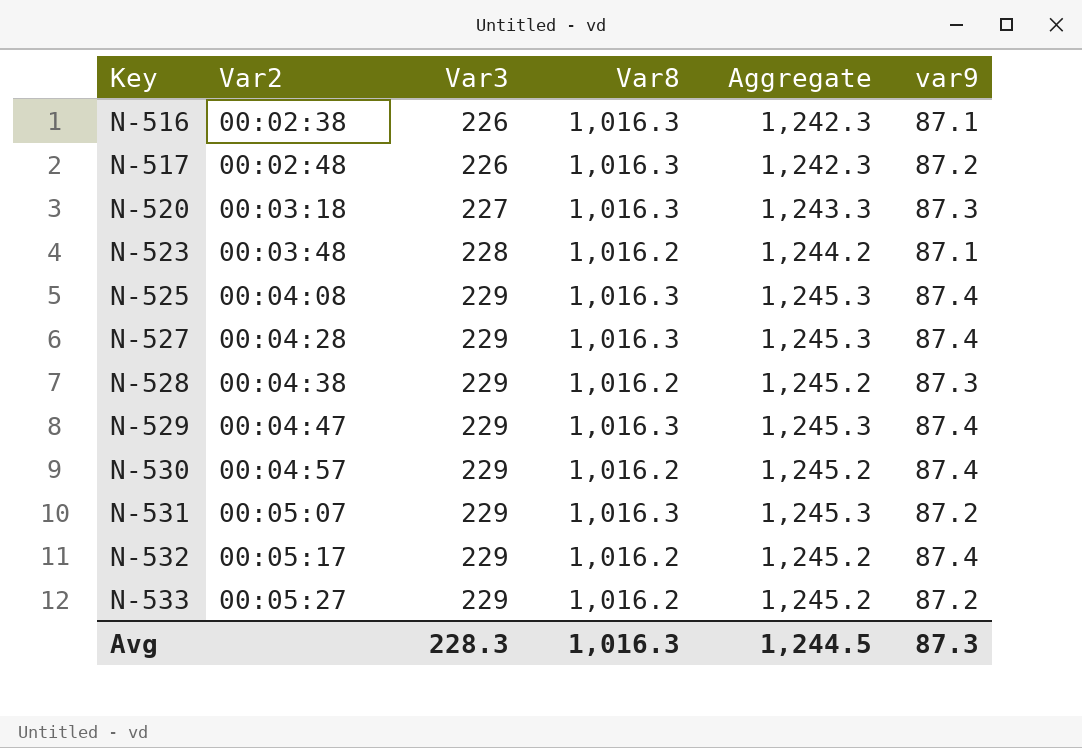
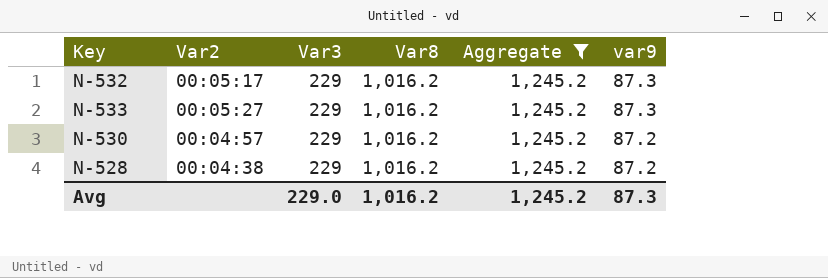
filter: none -> Aggregate = 1,245.2
row order: Key ascending -> var9 descending
N-532 | var9: 87.4 -> 87.3
N-533 | var9: 87.2 -> 87.3
N-530 | var9: 87.4 -> 87.2
N-528 | var9: 87.3 -> 87.2
Avg | Var3: 228.3 -> 229.0
Avg | Var8: 1,016.3 -> 1,016.2
Avg | Aggregate: 1,244.5 -> 1,245.2

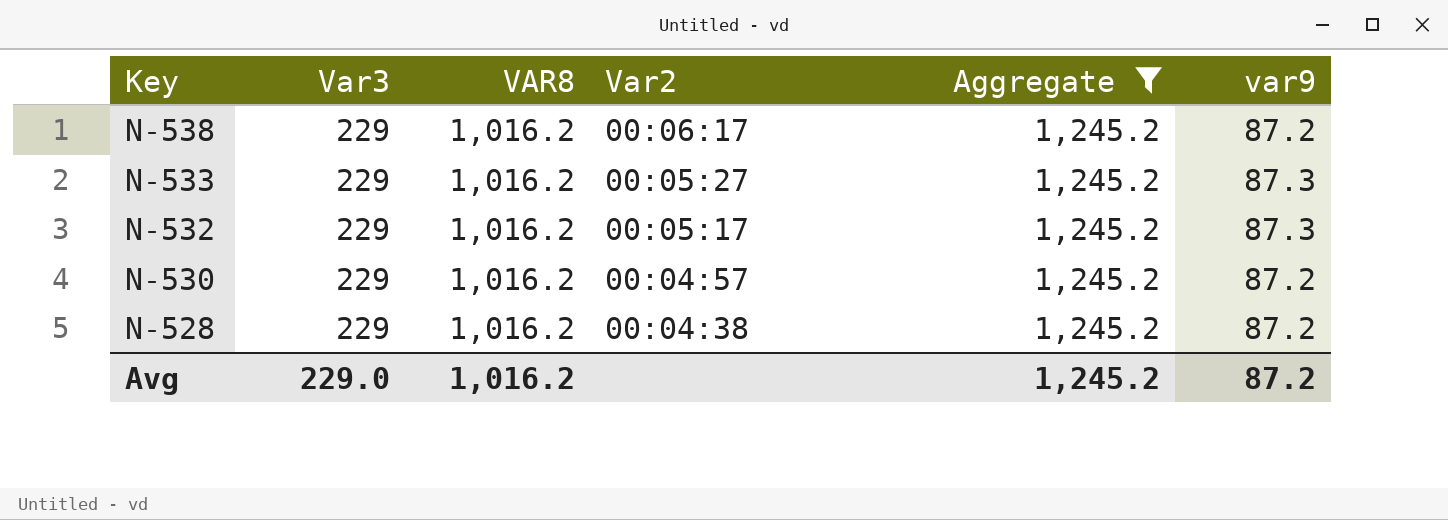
row order: var9 descending -> Key descending
column name: Var8 -> VAR8
column Var2 | position: 2 -> 4
row N-538: none -> 229 | 1,016.2 | 00:06:17 | 1,245.2 | 87.2
Avg | var9: 87.3 -> 87.2

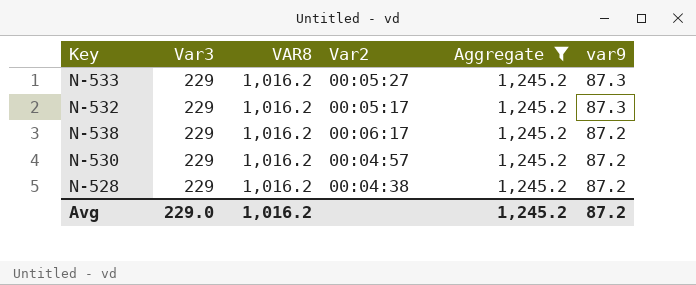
row order: Key descending -> var9 descending

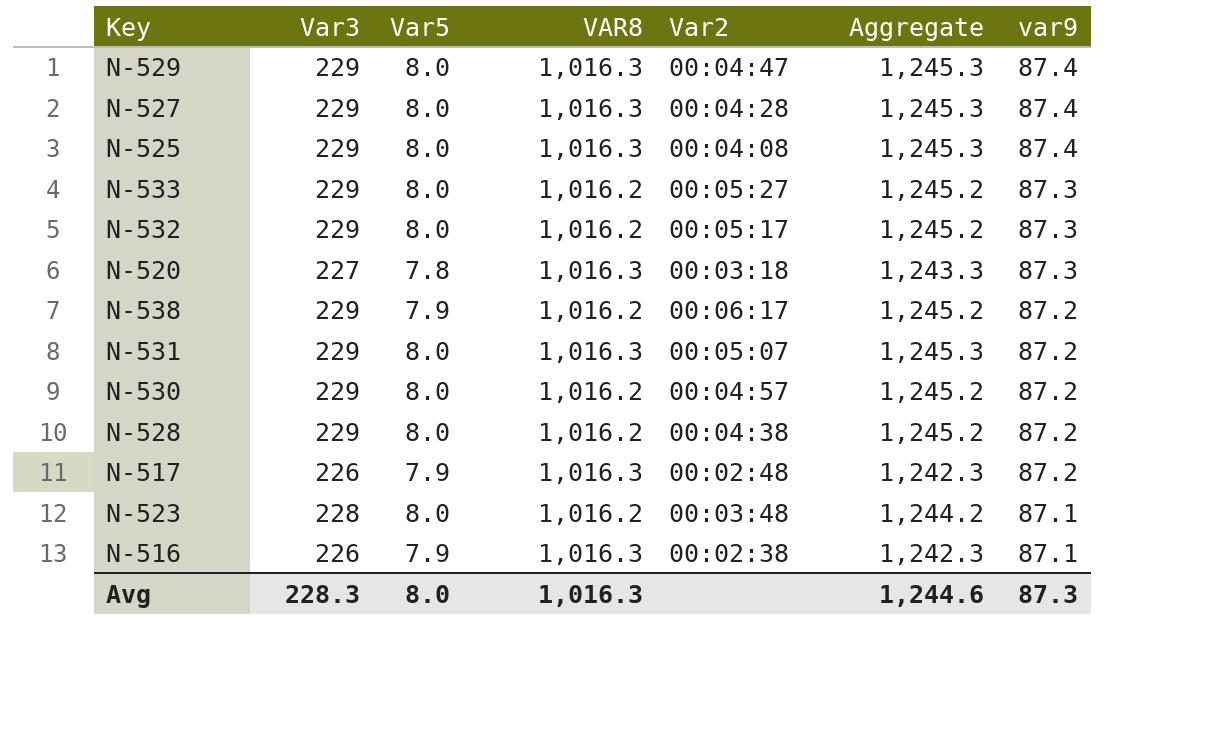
filter: Aggregate = 1,245.2 -> none
column Var5 | position: none -> 3
Avg | Var3: 229.0 -> 228.3
Avg | VAR8: 1,016.2 -> 1,016.3
Avg | Aggregate: 1,245.2 -> 1,244.6
Avg | var9: 87.2 -> 87.3

